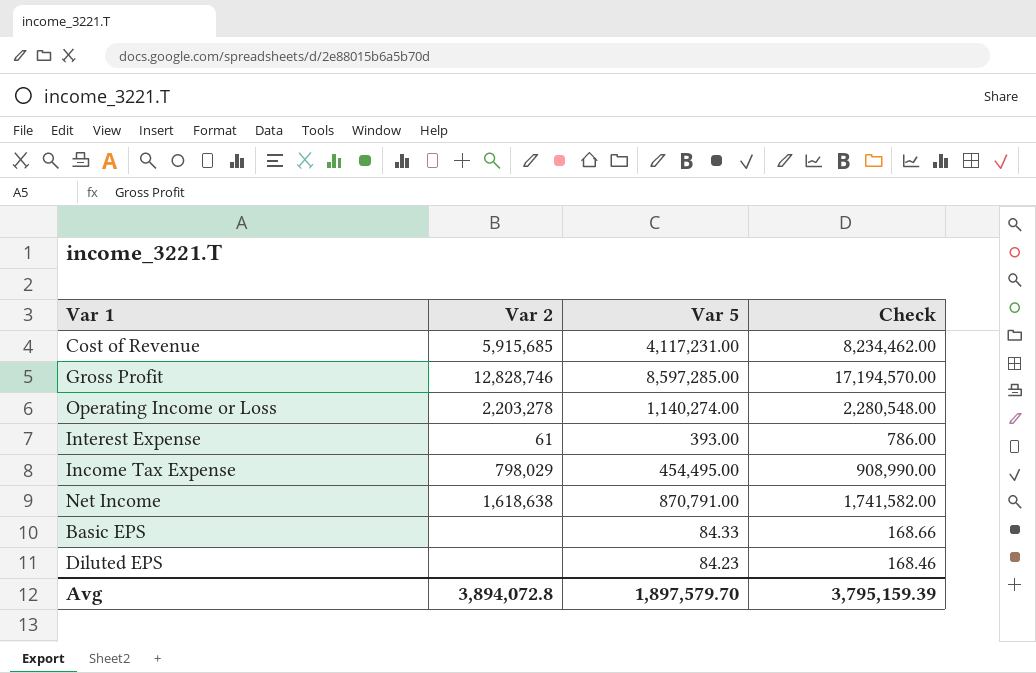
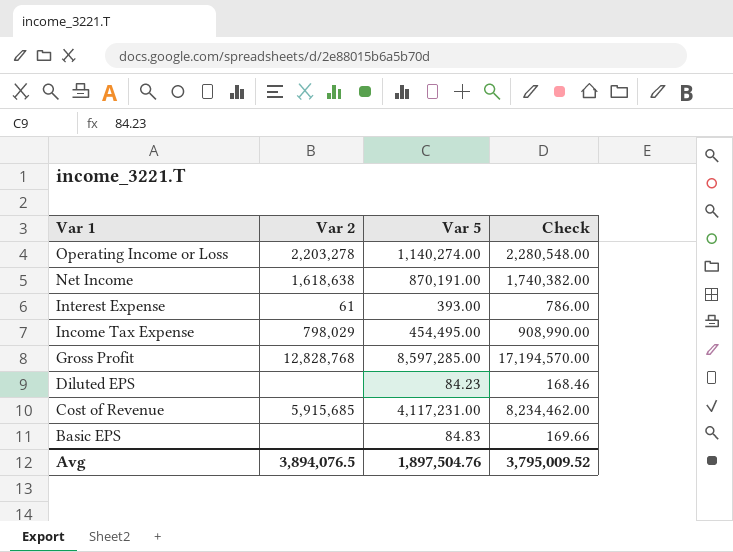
row order: none -> Var 1 descending
Net Income | Var 5: 870,791.00 -> 870,191.00
Net Income | Check: 1,741,582.00 -> 1,740,382.00
Gross Profit | Var 2: 12,828,746 -> 12,828,768
Basic EPS | Var 5: 84.33 -> 84.83
Basic EPS | Check: 168.66 -> 169.66
Avg | Var 2: 3,894,072.8 -> 3,894,076.5
Avg | Var 5: 1,897,579.70 -> 1,897,504.76
Avg | Check: 3,795,159.39 -> 3,795,009.52

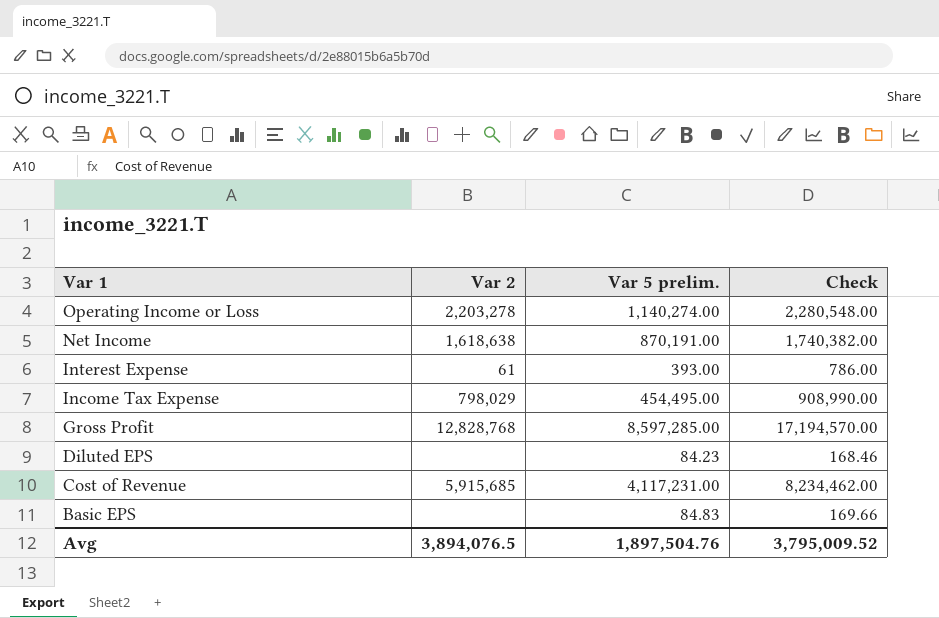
column name: Var 5 -> Var 5 prelim.

